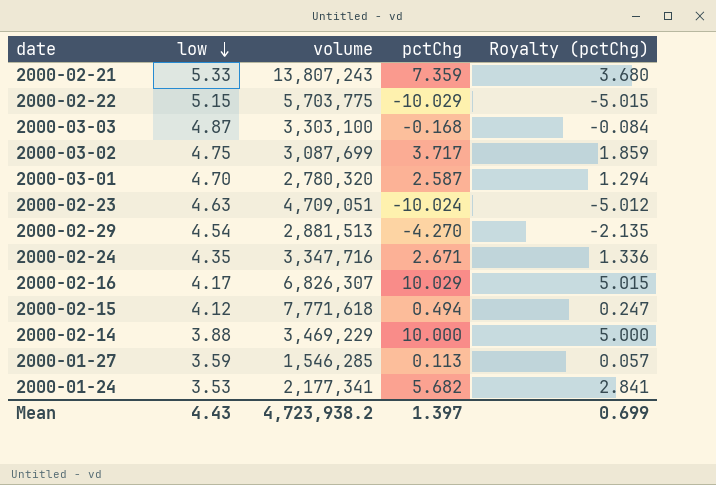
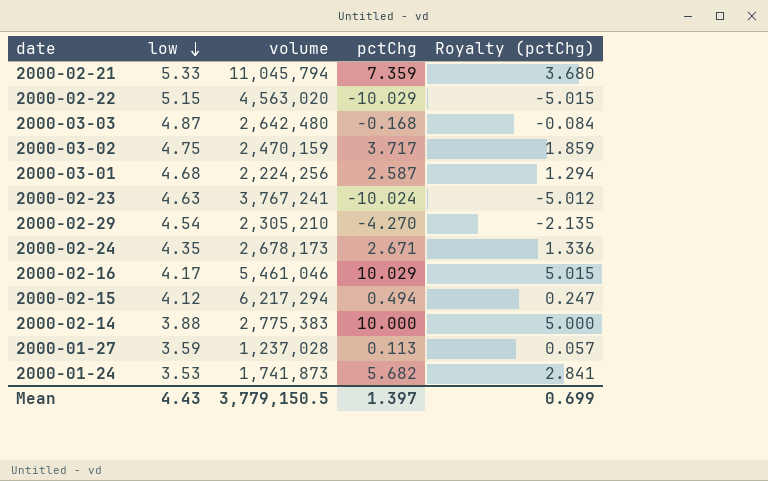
2000-02-21 | volume: 13,807,243 -> 11,045,794
2000-02-22 | volume: 5,703,775 -> 4,563,020
2000-03-03 | volume: 3,303,100 -> 2,642,480
2000-03-02 | volume: 3,087,699 -> 2,470,159
2000-03-01 | low: 4.70 -> 4.68
2000-03-01 | volume: 2,780,320 -> 2,224,256
2000-02-23 | volume: 4,709,051 -> 3,767,241
2000-02-29 | volume: 2,881,513 -> 2,305,210
2000-02-24 | volume: 3,347,716 -> 2,678,173
2000-02-16 | volume: 6,826,307 -> 5,461,046
2000-02-15 | volume: 7,771,618 -> 6,217,294
2000-02-14 | volume: 3,469,229 -> 2,775,383
2000-01-27 | volume: 1,546,285 -> 1,237,028
2000-01-24 | volume: 2,177,341 -> 1,741,873
Mean | volume: 4,723,938.2 -> 3,779,150.5

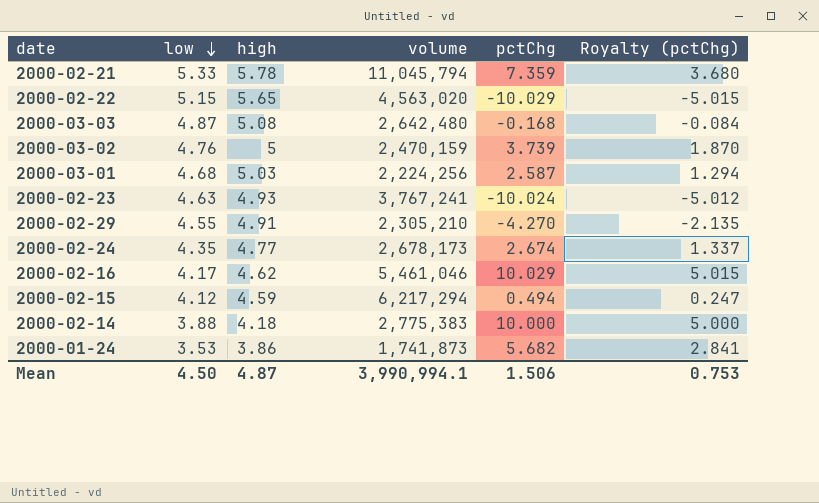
column high | position: none -> 3
row 2000-01-27: 3.59 | 1,237,028 | 0.113 | 0.057 -> none
2000-03-02 | low: 4.75 -> 4.76
2000-03-02 | pctChg: 3.717 -> 3.739
2000-03-02 | Royalty (pctChg): 1.859 -> 1.870
2000-02-29 | low: 4.54 -> 4.55
2000-02-24 | pctChg: 2.671 -> 2.674
2000-02-24 | Royalty (pctChg): 1.336 -> 1.337
Mean | low: 4.43 -> 4.50
Mean | volume: 3,779,150.5 -> 3,990,994.1
Mean | pctChg: 1.397 -> 1.506
Mean | Royalty (pctChg): 0.699 -> 0.753

